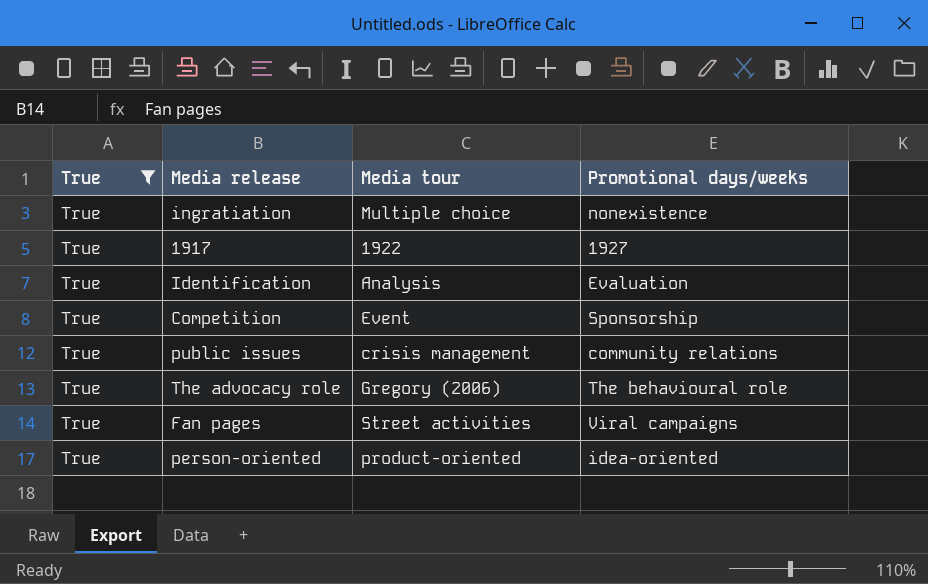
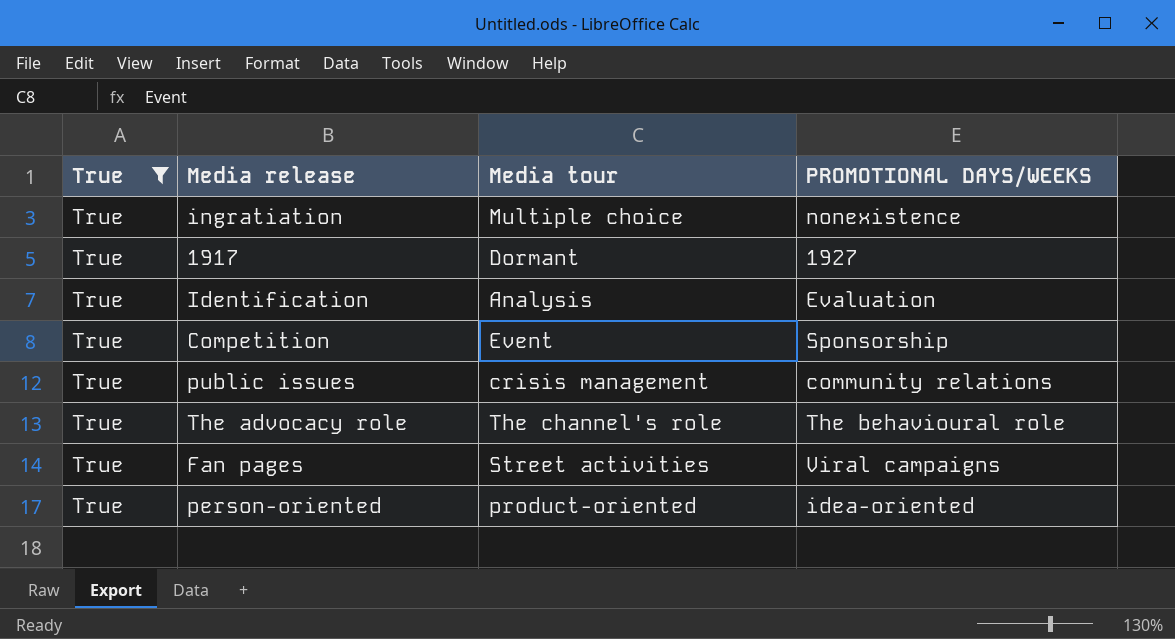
column name: Promotional days/weeks -> PROMOTIONAL DAYS/WEEKS
1917 | Media tour: 1922 -> Dormant
The advocacy role | Media tour: Gregory (2006) -> The channel's role

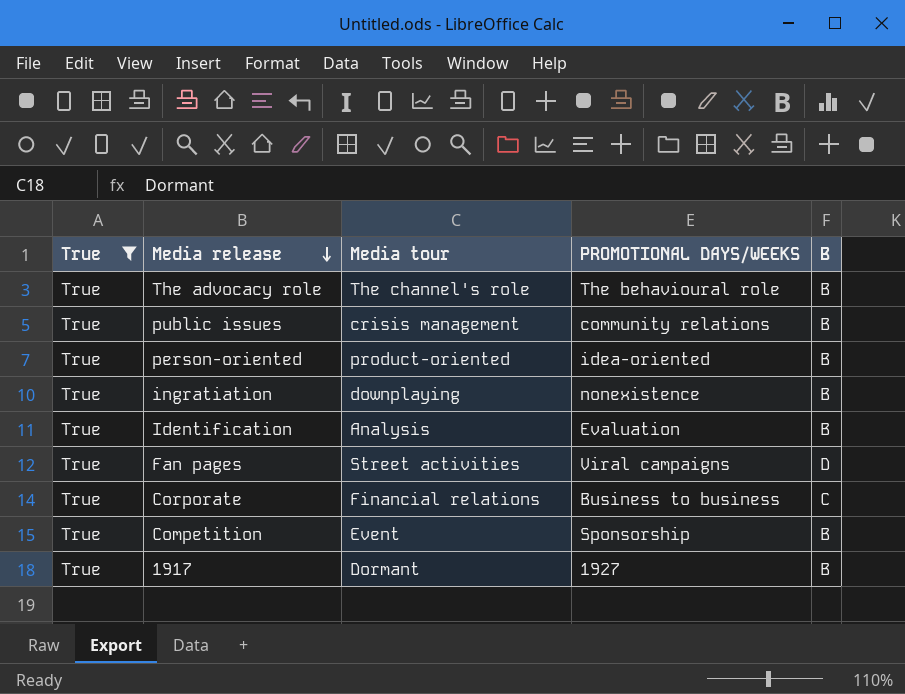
row order: none -> Media release descending
column B | position: none -> 5
ingratiation | Media tour: Multiple choice -> downplaying
row Corporate: none -> True | Financial relations | Business to business | C

